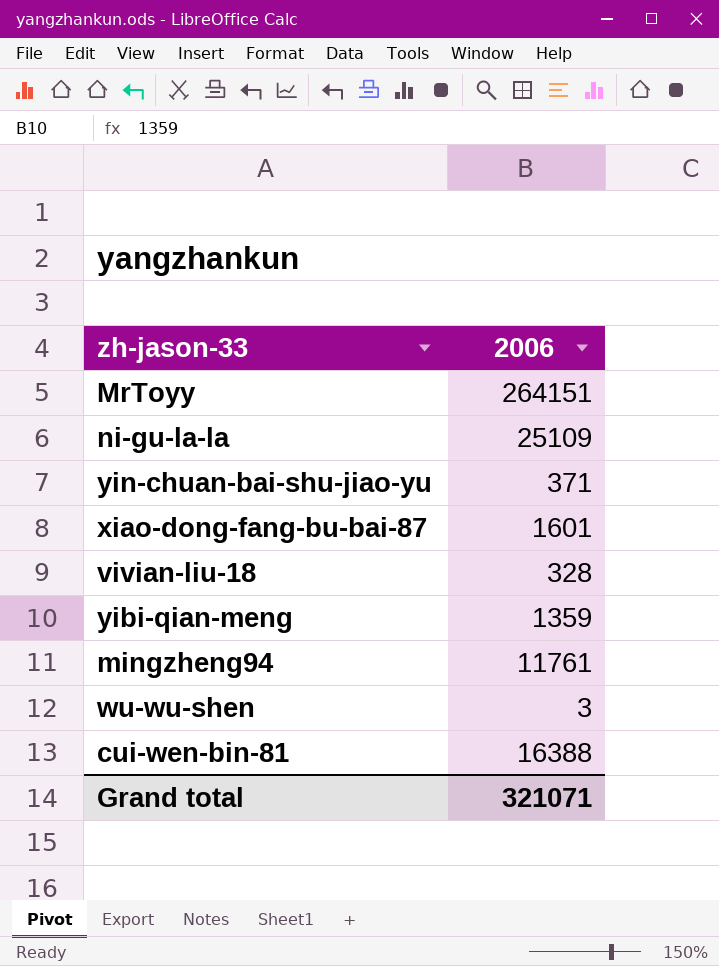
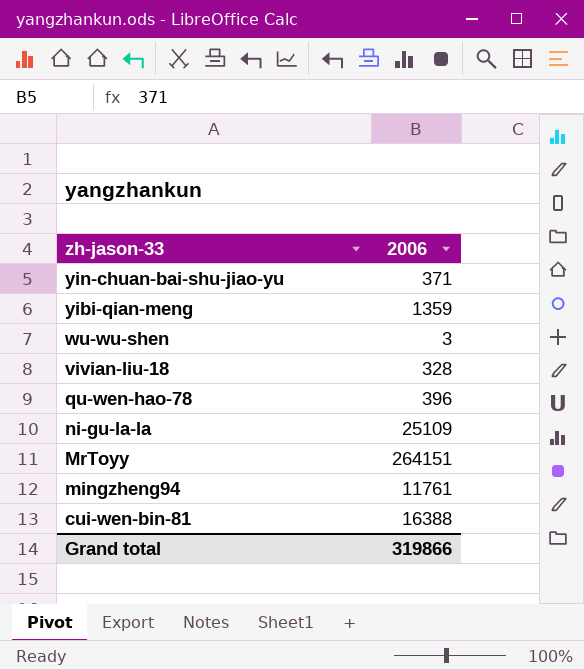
row order: none -> zh-jason-33 descending
row xiao-dong-fang-bu-bai-87: 1601 -> none
row qu-wen-hao-78: none -> 396
Grand total | 2006: 321071 -> 319866

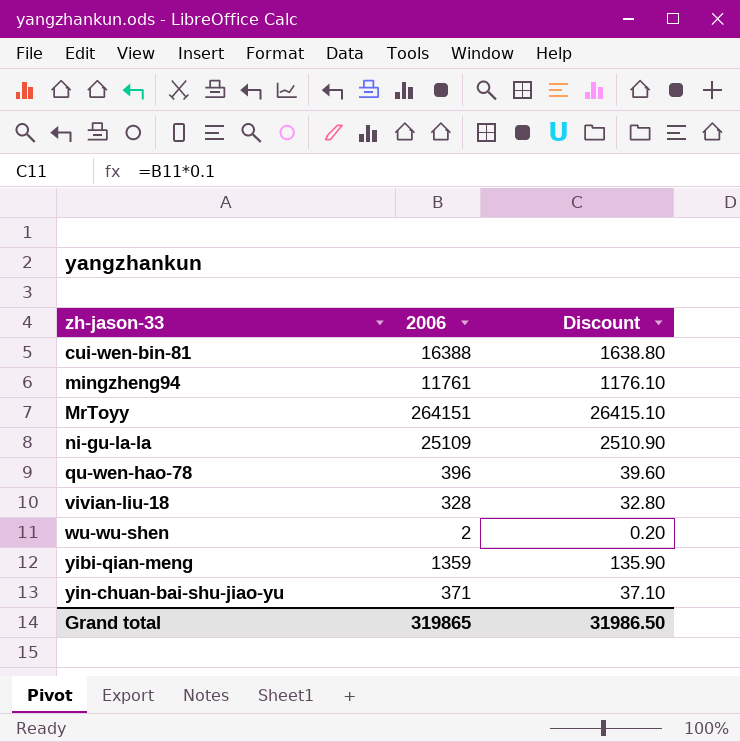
row order: zh-jason-33 descending -> zh-jason-33 ascending
column Discount | formula: none -> [2006] * 0.1
wu-wu-shen | 2006: 3 -> 2
Grand total | 2006: 319866 -> 319865

